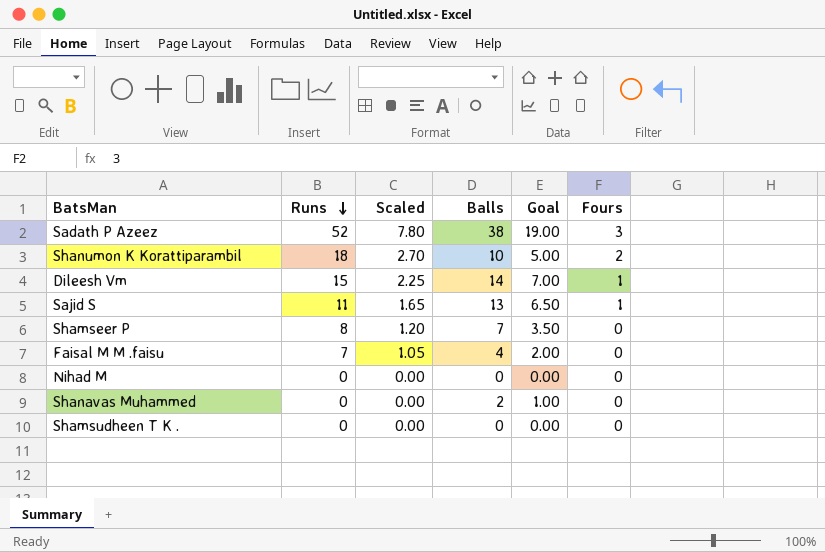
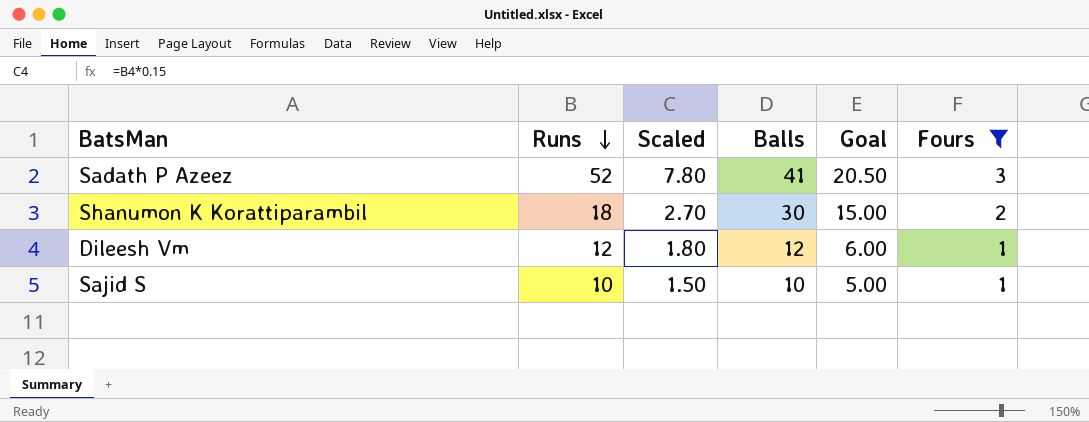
filter: none -> Fours != 0
Sadath P Azeez | Balls: 38 -> 41
Sadath P Azeez | Goal: 19.00 -> 20.50
Shanumon K Korattiparambil | Balls: 10 -> 30
Shanumon K Korattiparambil | Goal: 5.00 -> 15.00
Dileesh Vm | Runs: 15 -> 12
Dileesh Vm | Scaled: 2.25 -> 1.80
Dileesh Vm | Balls: 14 -> 12
Dileesh Vm | Goal: 7.00 -> 6.00
Sajid S | Runs: 11 -> 10
Sajid S | Scaled: 1.65 -> 1.50
Sajid S | Balls: 13 -> 10
Sajid S | Goal: 6.50 -> 5.00

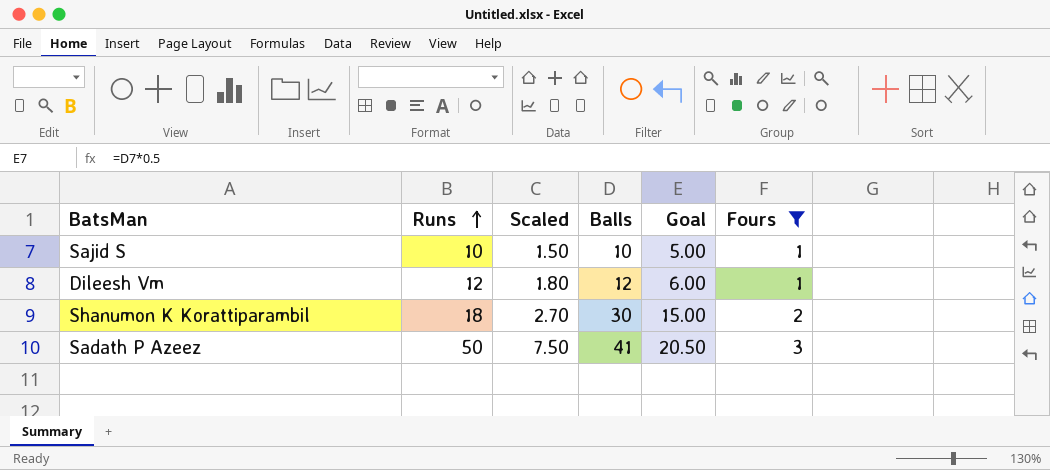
row order: Runs descending -> Runs ascending
Sadath P Azeez | Runs: 52 -> 50
Sadath P Azeez | Scaled: 7.80 -> 7.50

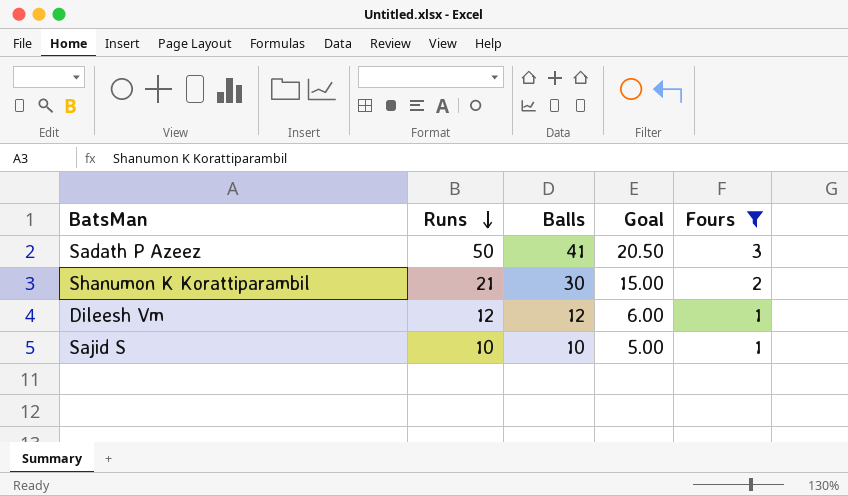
row order: Runs ascending -> Runs descending
column Scaled | formula: [Runs] * 0.15 -> none
Shanumon K Korattiparambil | Runs: 18 -> 21

